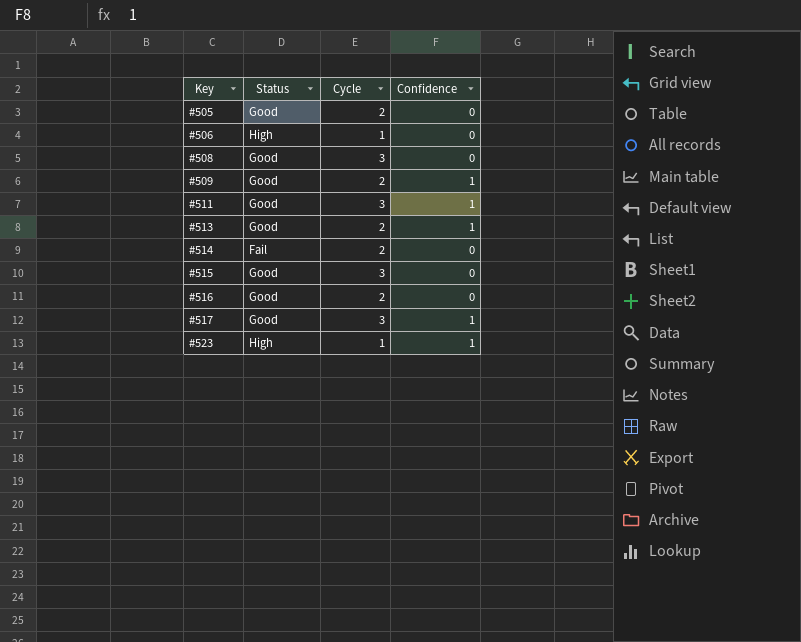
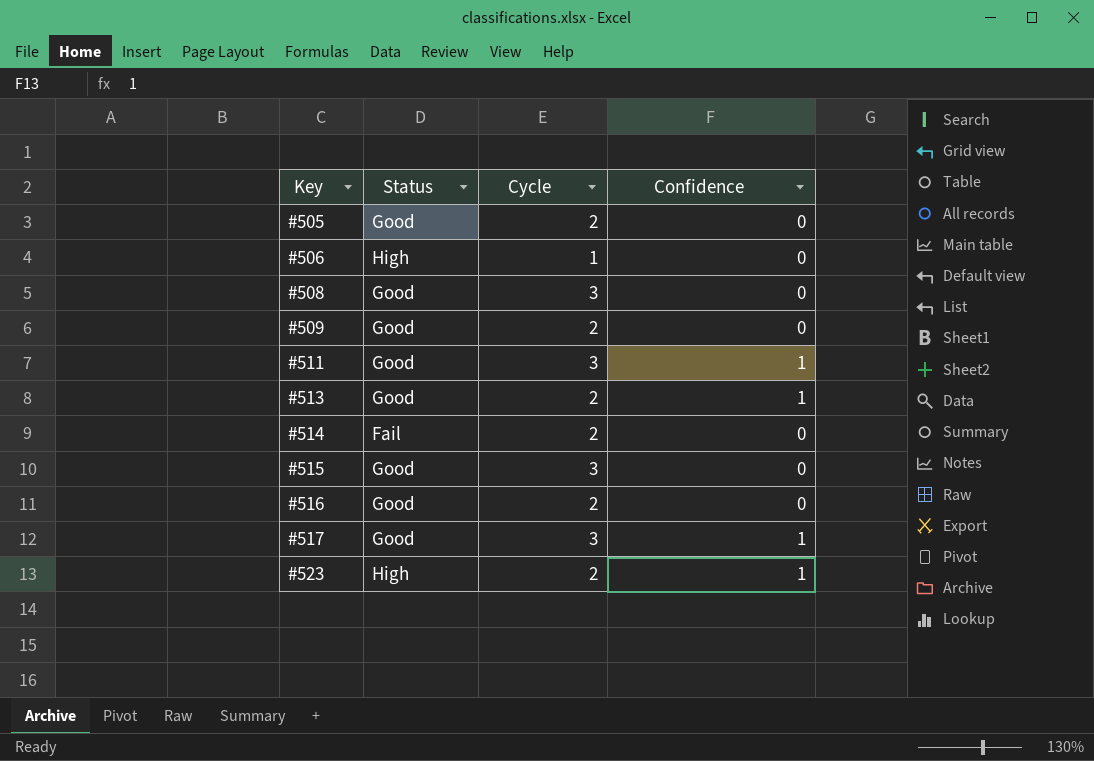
#509 | Confidence: 1 -> 0
#523 | Cycle: 1 -> 2

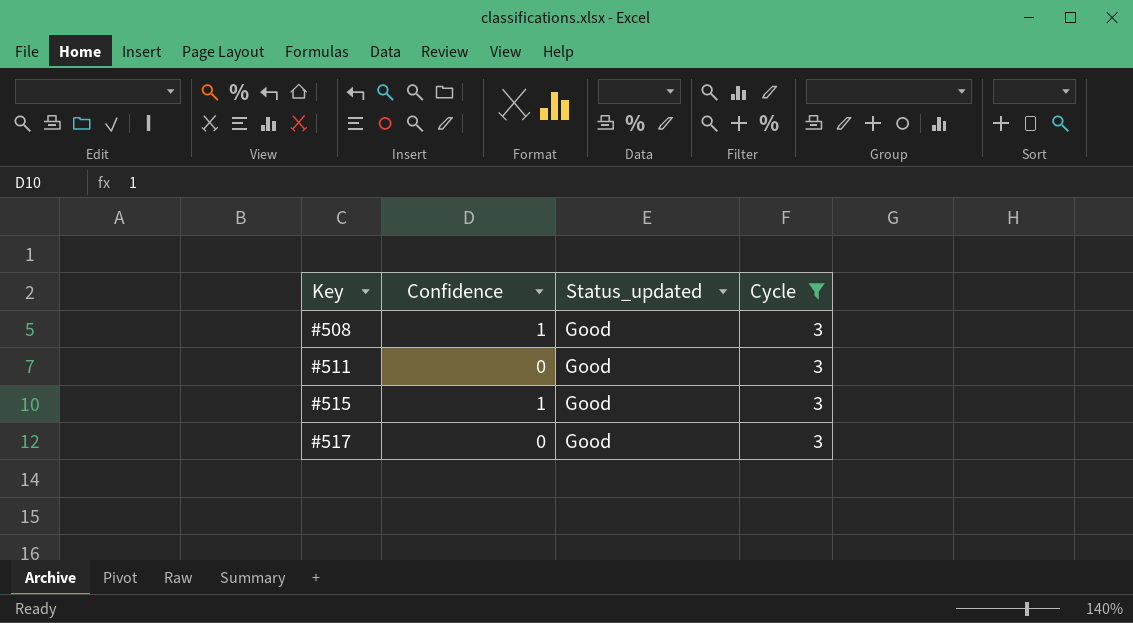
filter: none -> Cycle = 3
column Confidence | position: 4 -> 2
column name: Status -> Status_updated
#508 | Confidence: 0 -> 1
#511 | Confidence: 1 -> 0
#515 | Confidence: 0 -> 1
#517 | Confidence: 1 -> 0

